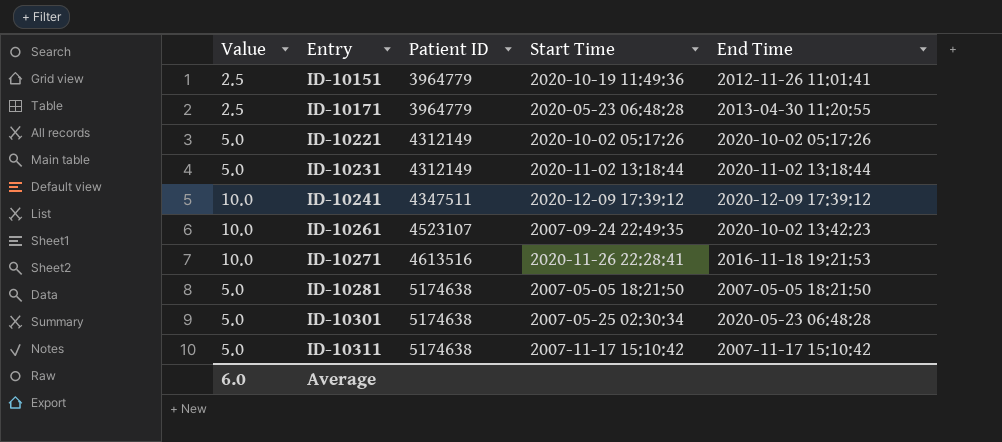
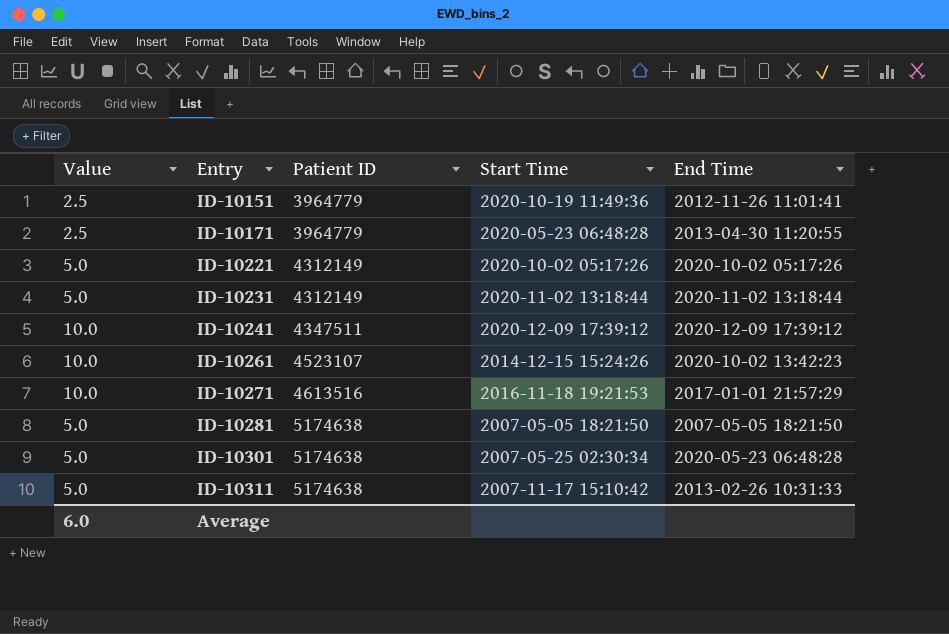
ID-10261 | Start Time: 2007-09-24 22:49:35 -> 2014-12-15 15:24:26
ID-10271 | Start Time: 2020-11-26 22:28:41 -> 2016-11-18 19:21:53
ID-10271 | End Time: 2016-11-18 19:21:53 -> 2017-01-01 21:57:29
ID-10311 | End Time: 2007-11-17 15:10:42 -> 2013-02-26 10:31:33

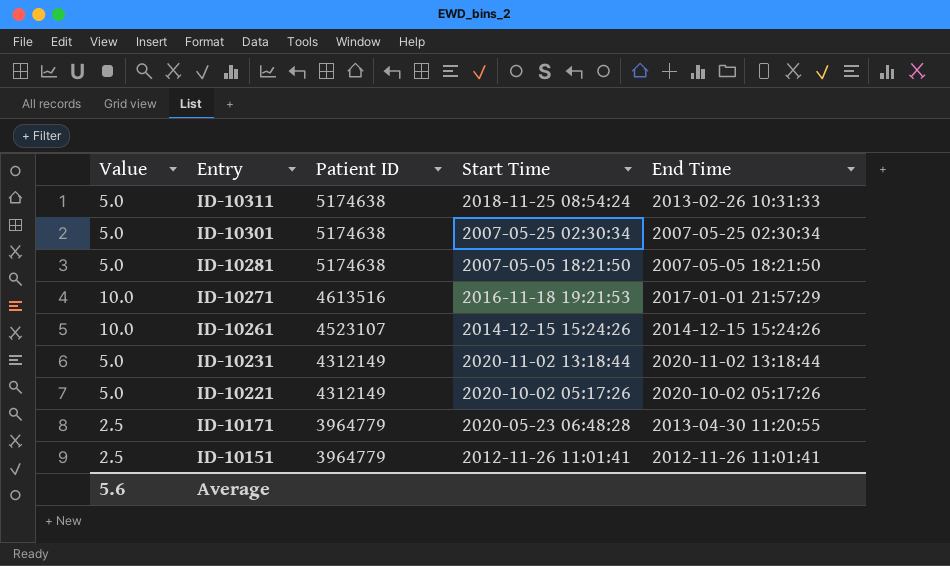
row order: Entry ascending -> Entry descending
row ID-10241: 10.0 | 4347511 | 2020-12-09 17:39:12 | 2020-12-09 17:39:12 -> none
ID-10311 | Start Time: 2007-11-17 15:10:42 -> 2018-11-25 08:54:24
ID-10301 | End Time: 2020-05-23 06:48:28 -> 2007-05-25 02:30:34
ID-10261 | End Time: 2020-10-02 13:42:23 -> 2014-12-15 15:24:26
ID-10151 | Start Time: 2020-10-19 11:49:36 -> 2012-11-26 11:01:41
Average | Value: 6.0 -> 5.6

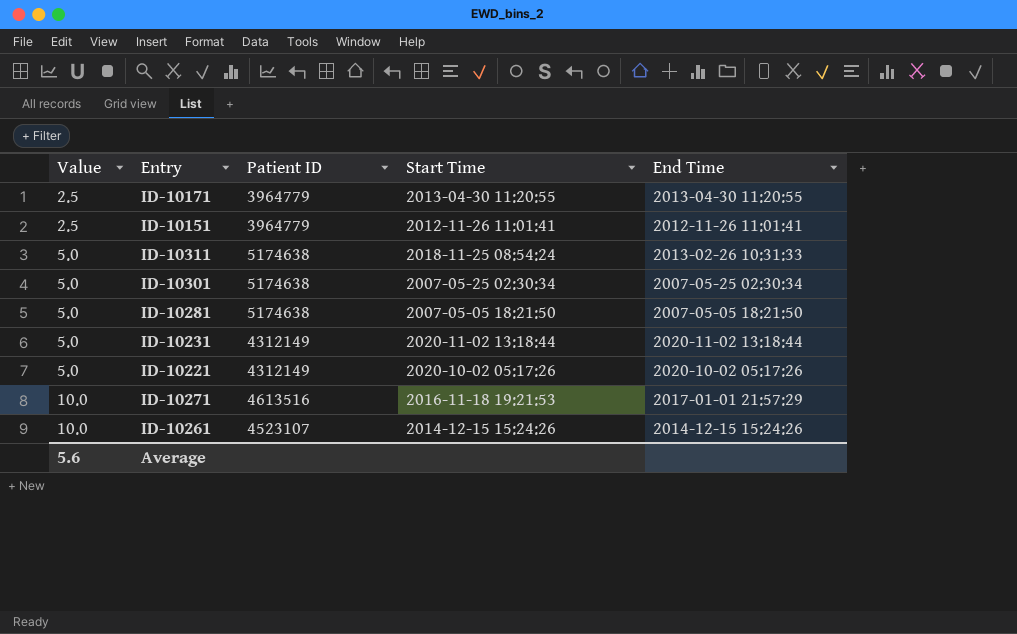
row order: Entry descending -> Value ascending
ID-10171 | Start Time: 2020-05-23 06:48:28 -> 2013-04-30 11:20:55

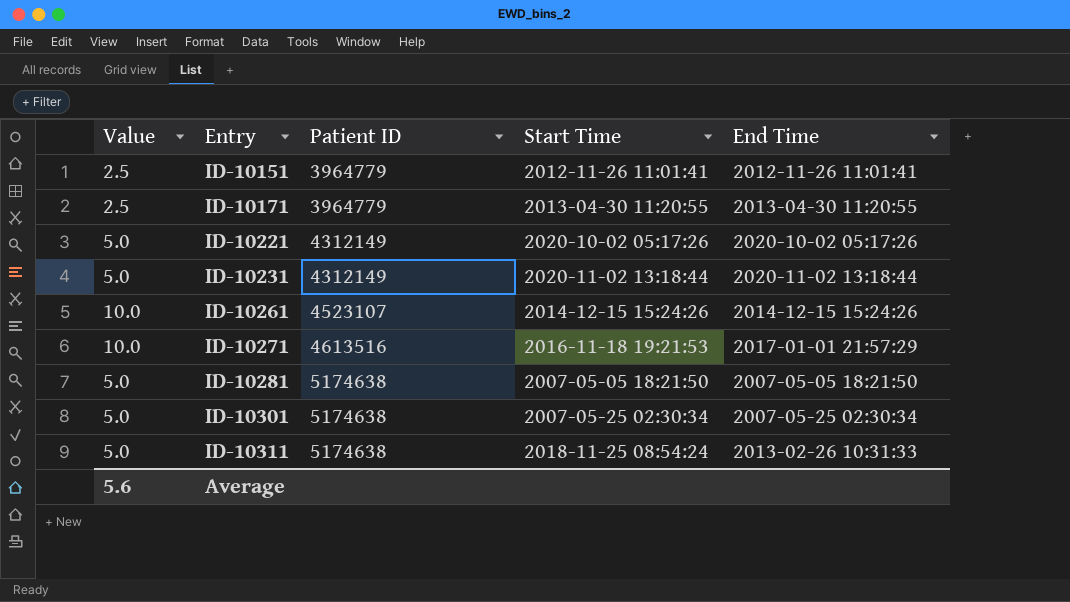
row order: Value ascending -> Entry ascending

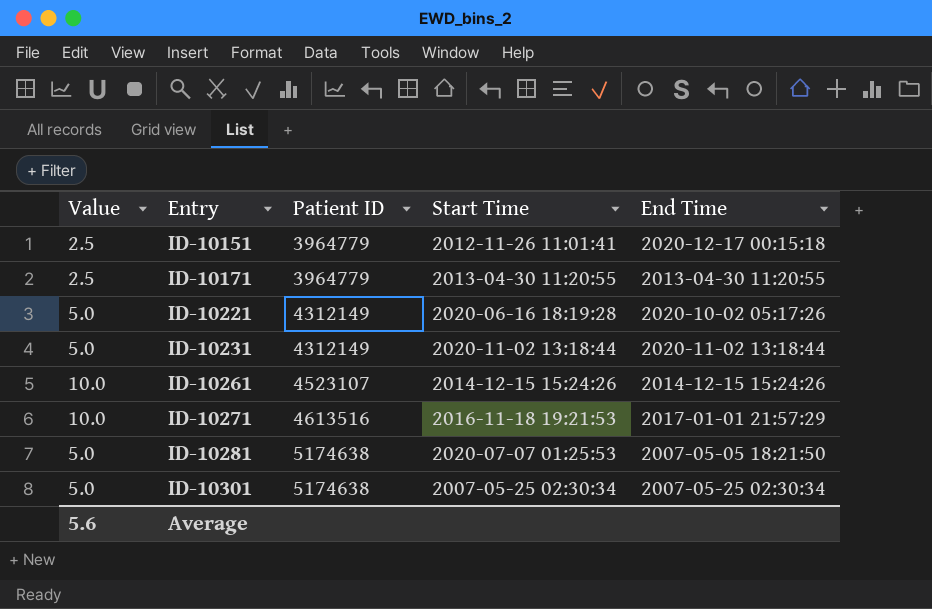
row ID-10311: 5.0 | 5174638 | 2018-11-25 08:54:24 | 2013-02-26 10:31:33 -> none
ID-10151 | End Time: 2012-11-26 11:01:41 -> 2020-12-17 00:15:18
ID-10221 | Start Time: 2020-10-02 05:17:26 -> 2020-06-16 18:19:28
ID-10281 | Start Time: 2007-05-05 18:21:50 -> 2020-07-07 01:25:53

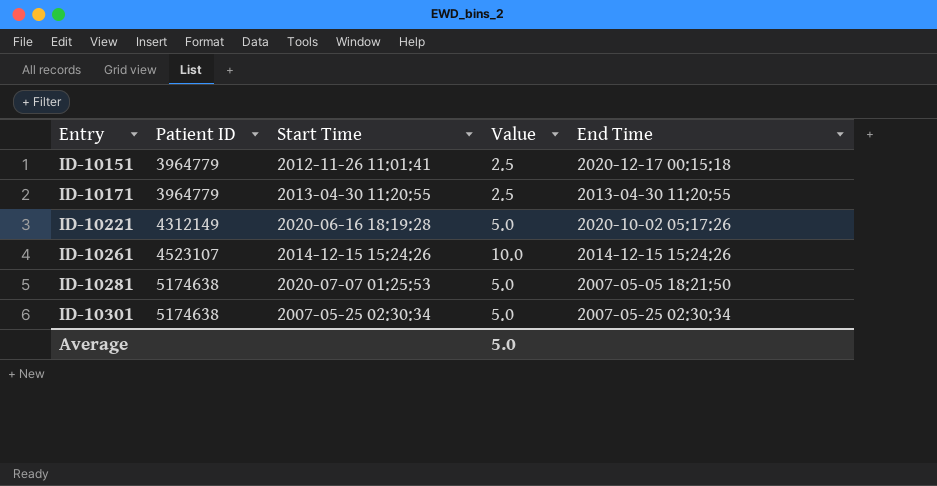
column Value | position: 1 -> 4
row ID-10231: 5.0 | 4312149 | 2020-11-02 13:18:44 | 2020-11-02 13:18:44 -> none
row ID-10271: 10.0 | 4613516 | 2016-11-18 19:21:53 | 2017-01-01 21:57:29 -> none
Average | Value: 5.6 -> 5.0

